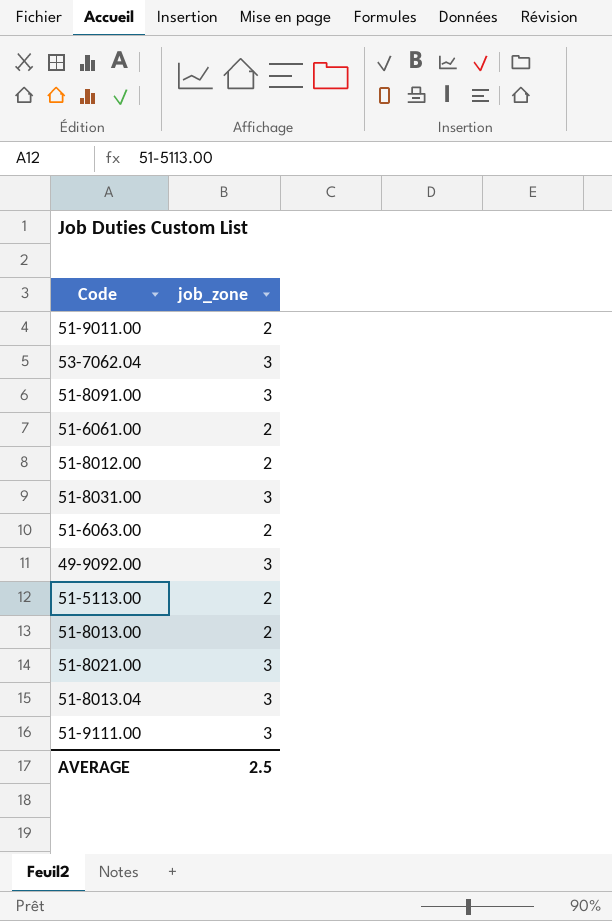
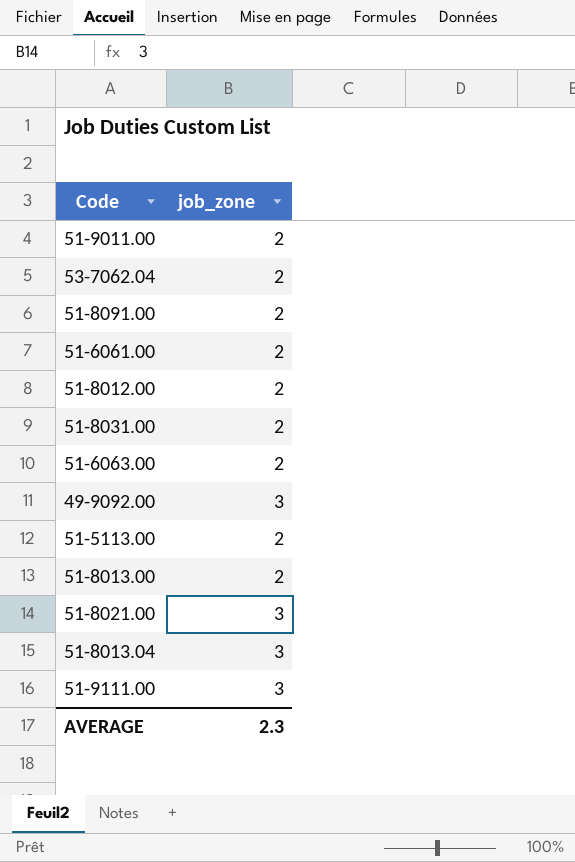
53-7062.04 | job_zone: 3 -> 2
51-8091.00 | job_zone: 3 -> 2
51-8031.00 | job_zone: 3 -> 2
AVERAGE | job_zone: 2.5 -> 2.3

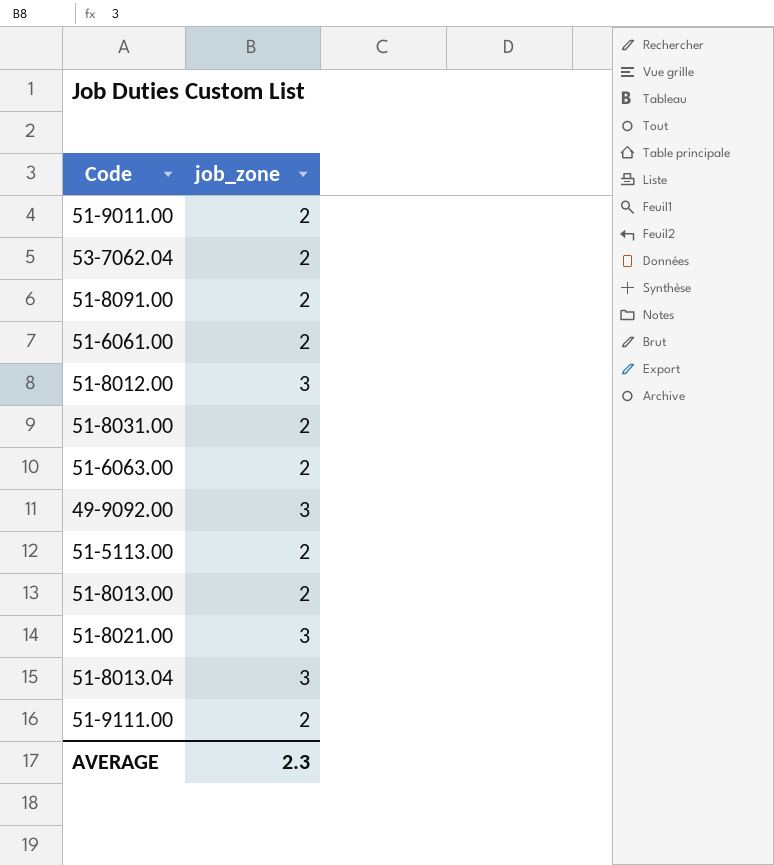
51-8012.00 | job_zone: 2 -> 3
51-9111.00 | job_zone: 3 -> 2

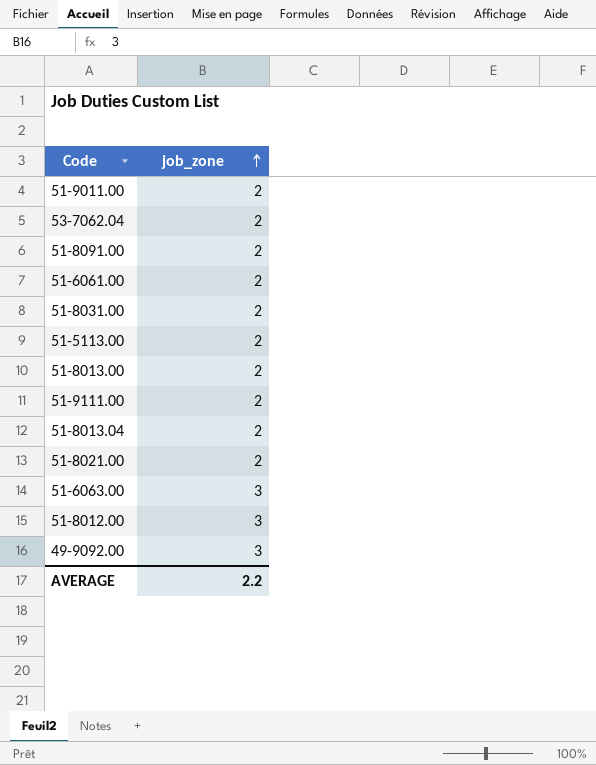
row order: none -> job_zone ascending
51-8013.04 | job_zone: 3 -> 2
51-8021.00 | job_zone: 3 -> 2
51-6063.00 | job_zone: 2 -> 3
AVERAGE | job_zone: 2.3 -> 2.2

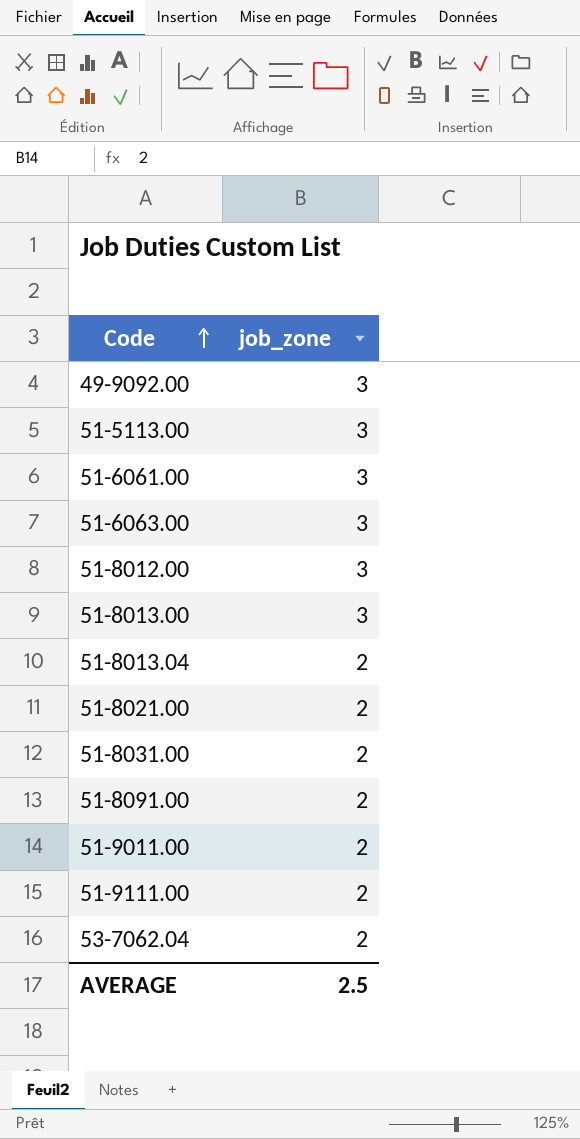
row order: job_zone ascending -> Code ascending
51-5113.00 | job_zone: 2 -> 3
51-6061.00 | job_zone: 2 -> 3
51-8013.00 | job_zone: 2 -> 3
AVERAGE | job_zone: 2.2 -> 2.5

